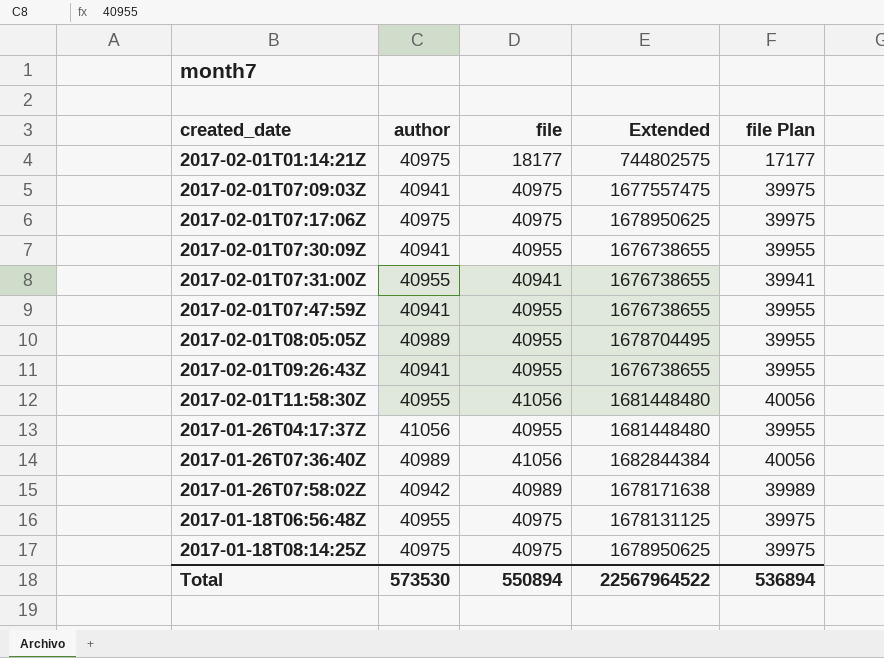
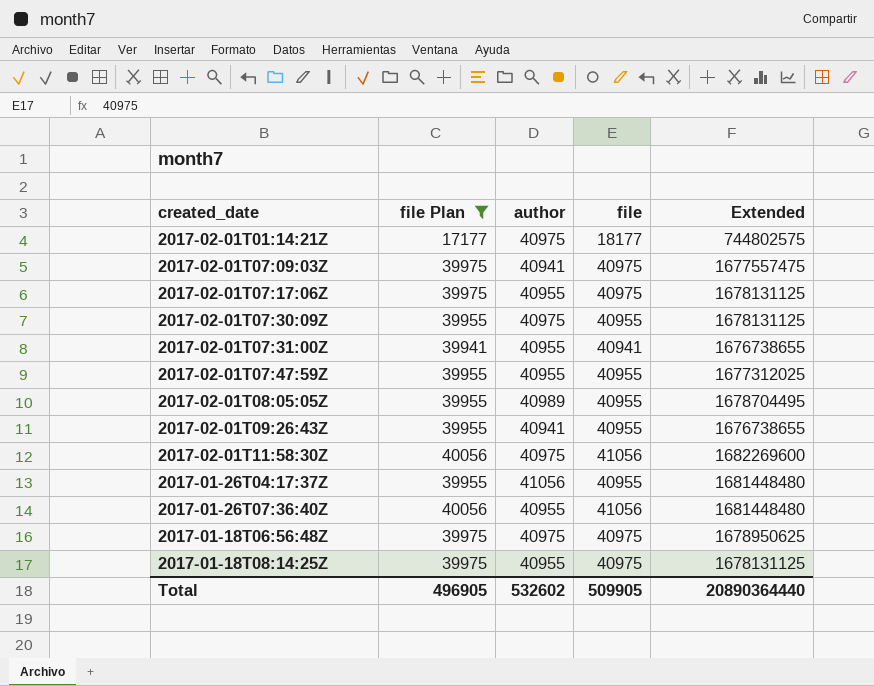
filter: none -> file Plan != 39989
column file Plan | position: 5 -> 2
2017-02-01T07:17:06Z | author: 40975 -> 40955
2017-02-01T07:17:06Z | Extended: 1678950625 -> 1678131125
2017-02-01T07:30:09Z | author: 40941 -> 40975
2017-02-01T07:30:09Z | Extended: 1676738655 -> 1678131125
2017-02-01T07:47:59Z | author: 40941 -> 40955
2017-02-01T07:47:59Z | Extended: 1676738655 -> 1677312025
2017-02-01T11:58:30Z | author: 40955 -> 40975
2017-02-01T11:58:30Z | Extended: 1681448480 -> 1682269600
2017-01-26T07:36:40Z | author: 40989 -> 40955
2017-01-26T07:36:40Z | Extended: 1682844384 -> 1681448480
2017-01-18T06:56:48Z | author: 40955 -> 40975
2017-01-18T06:56:48Z | Extended: 1678131125 -> 1678950625
2017-01-18T08:14:25Z | author: 40975 -> 40955
2017-01-18T08:14:25Z | Extended: 1678950625 -> 1678131125
Total | file Plan: 536894 -> 496905
Total | author: 573530 -> 532602
Total | file: 550894 -> 509905
Total | Extended: 22567964522 -> 20890364440

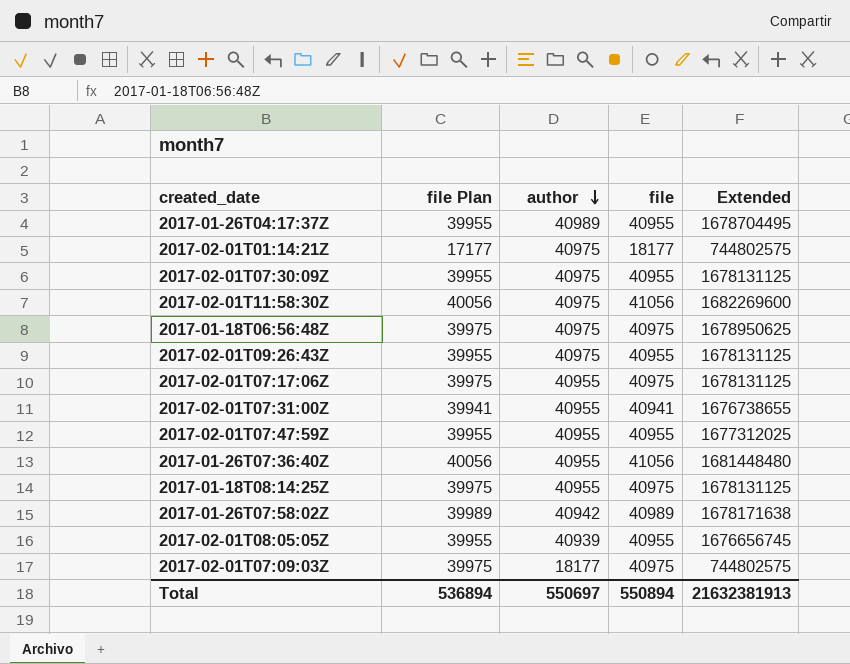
filter: file Plan != 39989 -> none
row order: none -> author descending
2017-01-26T04:17:37Z | author: 41056 -> 40989
2017-01-26T04:17:37Z | Extended: 1681448480 -> 1678704495
2017-02-01T09:26:43Z | author: 40941 -> 40975
2017-02-01T09:26:43Z | Extended: 1676738655 -> 1678131125
2017-02-01T08:05:05Z | author: 40989 -> 40939
2017-02-01T08:05:05Z | Extended: 1678704495 -> 1676656745
2017-02-01T07:09:03Z | author: 40941 -> 18177
2017-02-01T07:09:03Z | Extended: 1677557475 -> 744802575
Total | file Plan: 496905 -> 536894
Total | author: 532602 -> 550697
Total | file: 509905 -> 550894
Total | Extended: 20890364440 -> 21632381913

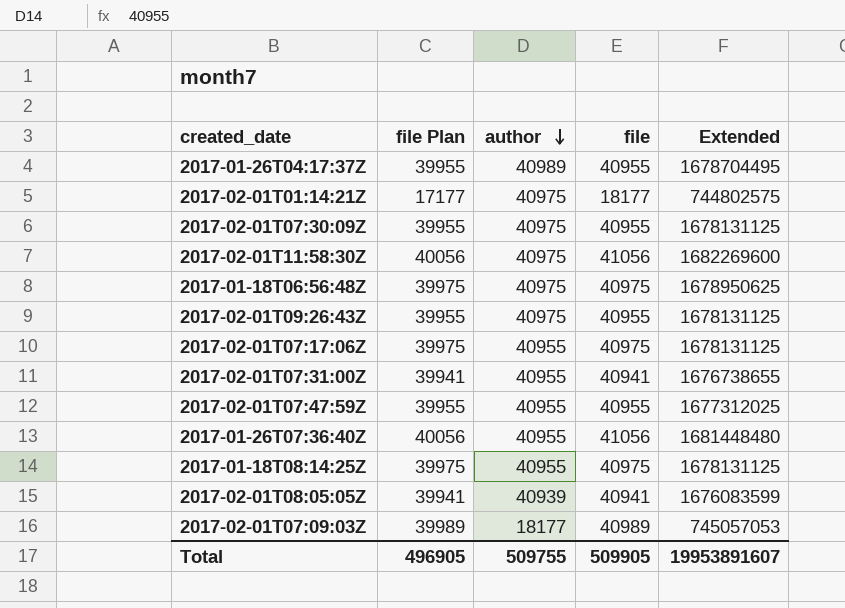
row 2017-01-26T07:58:02Z: 39989 | 40942 | 40989 | 1678171638 -> none
2017-02-01T08:05:05Z | file Plan: 39955 -> 39941
2017-02-01T08:05:05Z | file: 40955 -> 40941
2017-02-01T08:05:05Z | Extended: 1676656745 -> 1676083599
2017-02-01T07:09:03Z | file Plan: 39975 -> 39989
2017-02-01T07:09:03Z | file: 40975 -> 40989
2017-02-01T07:09:03Z | Extended: 744802575 -> 745057053
Total | file Plan: 536894 -> 496905
Total | author: 550697 -> 509755
Total | file: 550894 -> 509905
Total | Extended: 21632381913 -> 19953891607

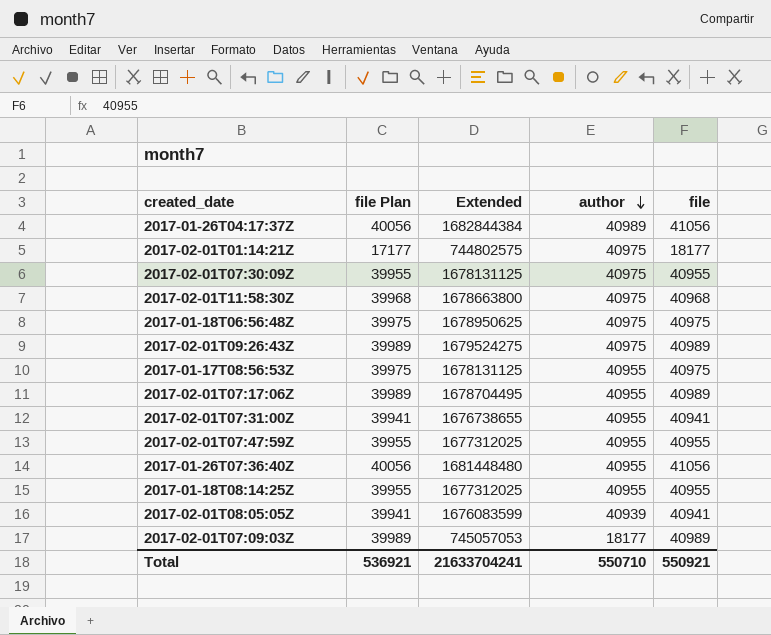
column Extended | position: 5 -> 3
2017-01-26T04:17:37Z | file Plan: 39955 -> 40056
2017-01-26T04:17:37Z | Extended: 1678704495 -> 1682844384
2017-01-26T04:17:37Z | file: 40955 -> 41056
2017-02-01T11:58:30Z | file Plan: 40056 -> 39968
2017-02-01T11:58:30Z | Extended: 1682269600 -> 1678663800
2017-02-01T11:58:30Z | file: 41056 -> 40968
2017-02-01T09:26:43Z | file Plan: 39955 -> 39989
2017-02-01T09:26:43Z | Extended: 1678131125 -> 1679524275
2017-02-01T09:26:43Z | file: 40955 -> 40989
row 2017-01-17T08:56:53Z: none -> 39975 | 1678131125 | 40955 | 40975
2017-02-01T07:17:06Z | file Plan: 39975 -> 39989
2017-02-01T07:17:06Z | Extended: 1678131125 -> 1678704495
2017-02-01T07:17:06Z | file: 40975 -> 40989
2017-01-18T08:14:25Z | file Plan: 39975 -> 39955
2017-01-18T08:14:25Z | Extended: 1678131125 -> 1677312025
2017-01-18T08:14:25Z | file: 40975 -> 40955
Total | file Plan: 496905 -> 536921
Total | Extended: 19953891607 -> 21633704241
Total | author: 509755 -> 550710
Total | file: 509905 -> 550921

